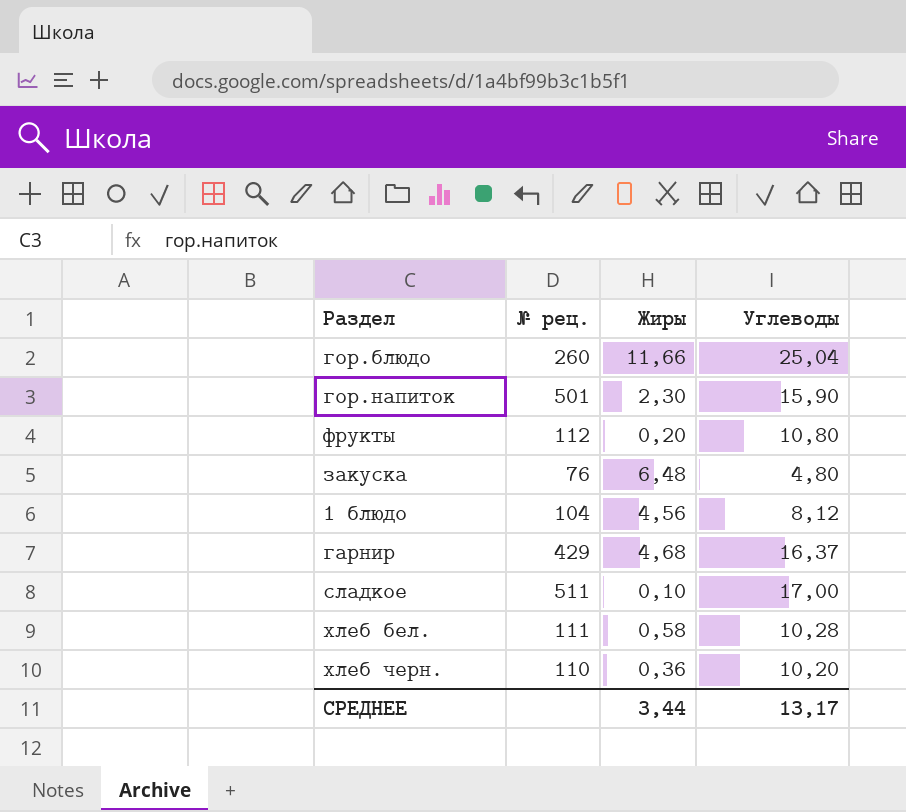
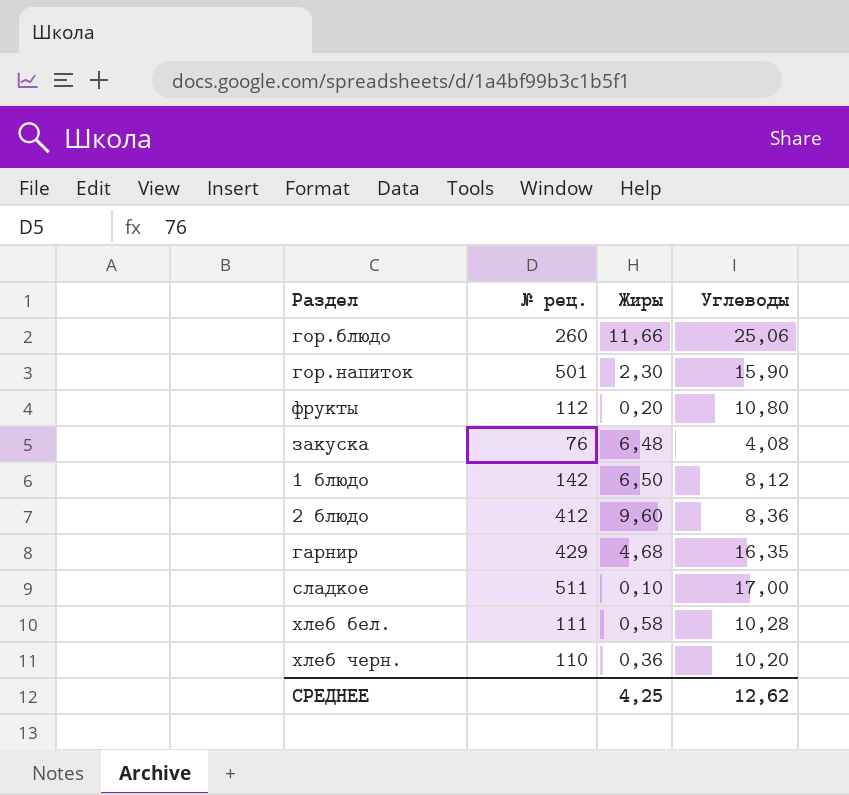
гор.блюдо | Углеводы: 25,04 -> 25,06
закуска | Углеводы: 4,80 -> 4,08
1 блюдо | № рец.: 104 -> 142
1 блюдо | Жиры: 4,56 -> 6,50
row 2 блюдо: none -> 412 | 9,60 | 8,36
гарнир | Углеводы: 16,37 -> 16,35
СРЕДНЕЕ | Жиры: 3,44 -> 4,25
СРЕДНЕЕ | Углеводы: 13,17 -> 12,62

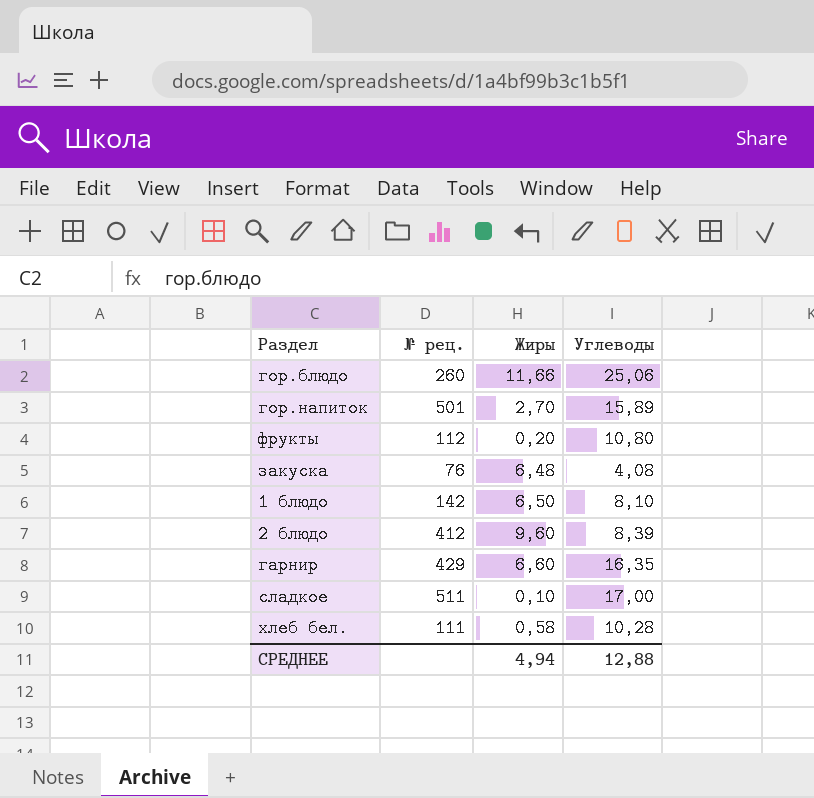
row хлеб черн.: 110 | 0,36 | 10,20 -> none
гор.напиток | Жиры: 2,30 -> 2,70
гор.напиток | Углеводы: 15,90 -> 15,89
1 блюдо | Углеводы: 8,12 -> 8,10
2 блюдо | Углеводы: 8,36 -> 8,39
гарнир | Жиры: 4,68 -> 6,60
СРЕДНЕЕ | Жиры: 4,25 -> 4,94
СРЕДНЕЕ | Углеводы: 12,62 -> 12,88

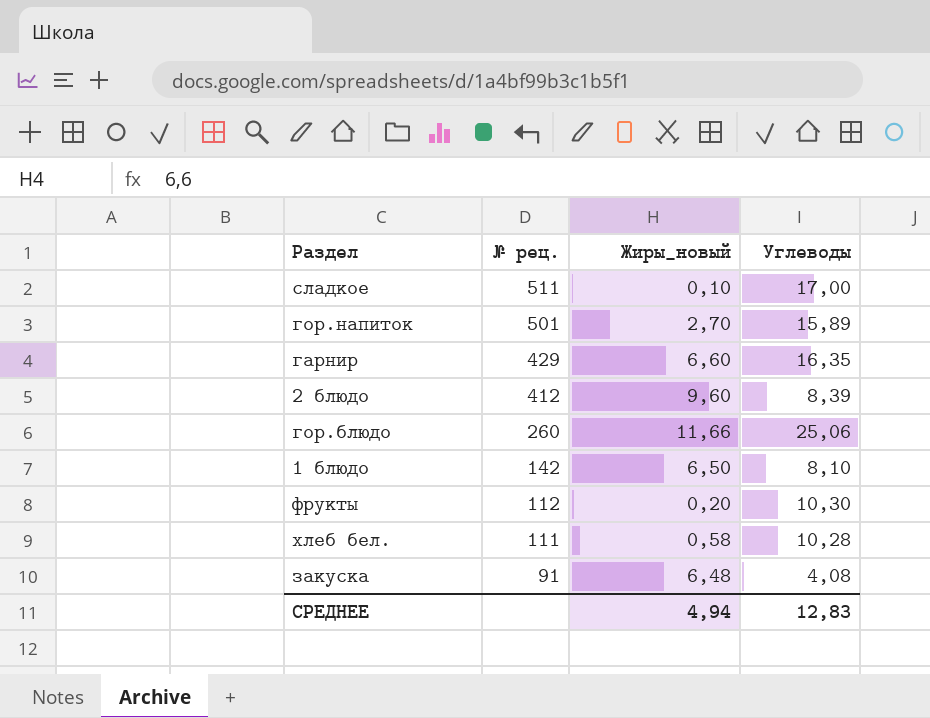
row order: none -> № рец. descending
column name: Жиры -> Жиры_новый
фрукты | Углеводы: 10,80 -> 10,30
закуска | № рец.: 76 -> 91
СРЕДНЕЕ | Углеводы: 12,88 -> 12,83

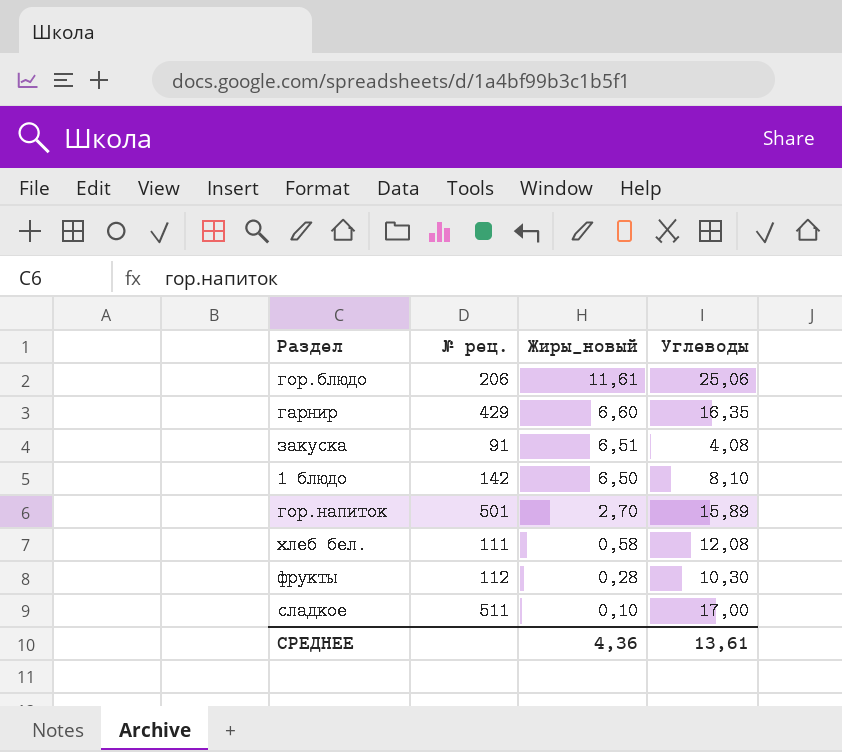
row order: № рец. descending -> Жиры_новый descending
row 2 блюдо: 412 | 9,60 | 8,39 -> none
гор.блюдо | № рец.: 260 -> 206
гор.блюдо | Жиры_новый: 11,66 -> 11,61
закуска | Жиры_новый: 6,48 -> 6,51
хлеб бел. | Углеводы: 10,28 -> 12,08
фрукты | Жиры_новый: 0,20 -> 0,28
СРЕДНЕЕ | Жиры_новый: 4,94 -> 4,36
СРЕДНЕЕ | Углеводы: 12,83 -> 13,61

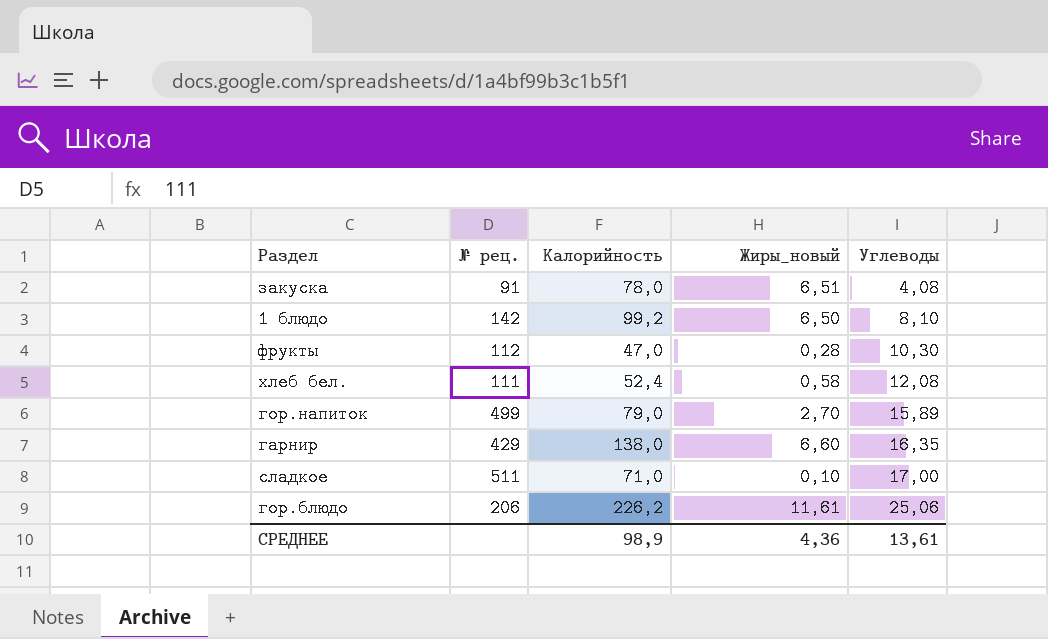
row order: Жиры_новый descending -> Углеводы ascending
column Калорийность | position: none -> 3
гор.напиток | № рец.: 501 -> 499

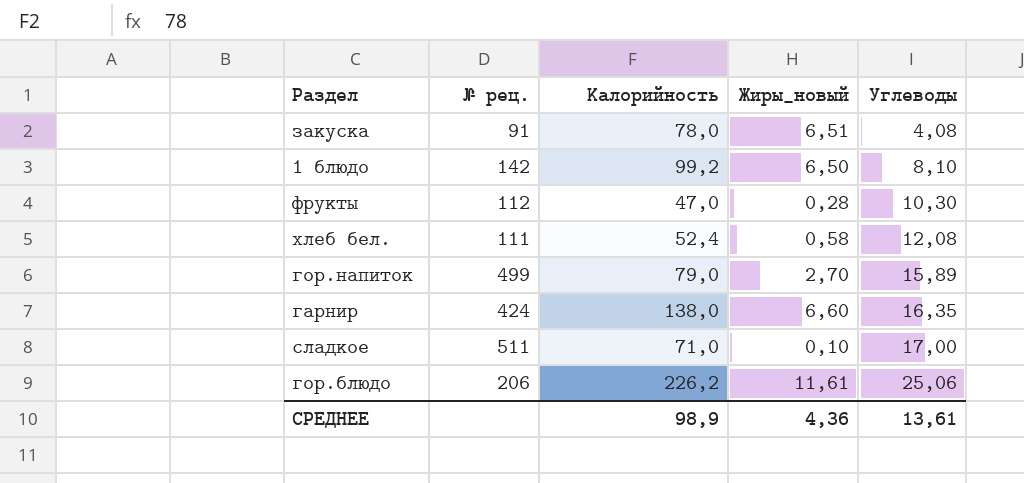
гарнир | № рец.: 429 -> 424

